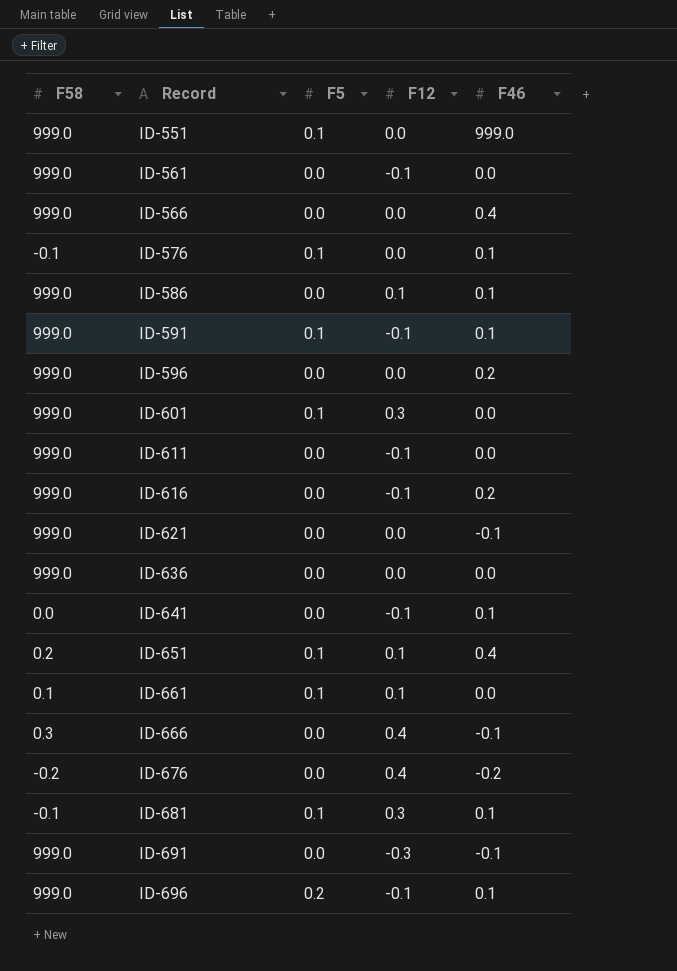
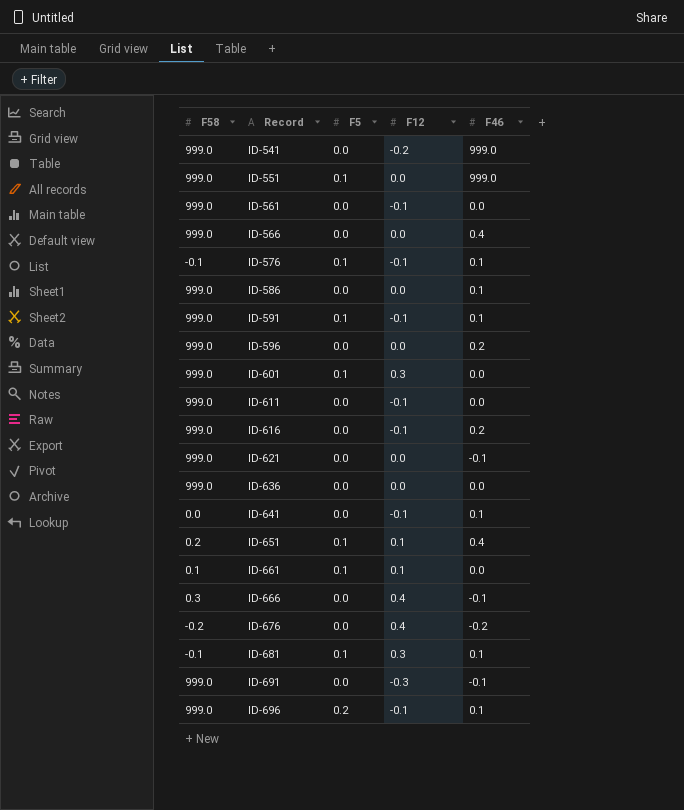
row ID-541: none -> 999.0 | 0.0 | -0.2 | 999.0
ID-576 | F12: 0.0 -> -0.1
ID-586 | F12: 0.1 -> 0.0

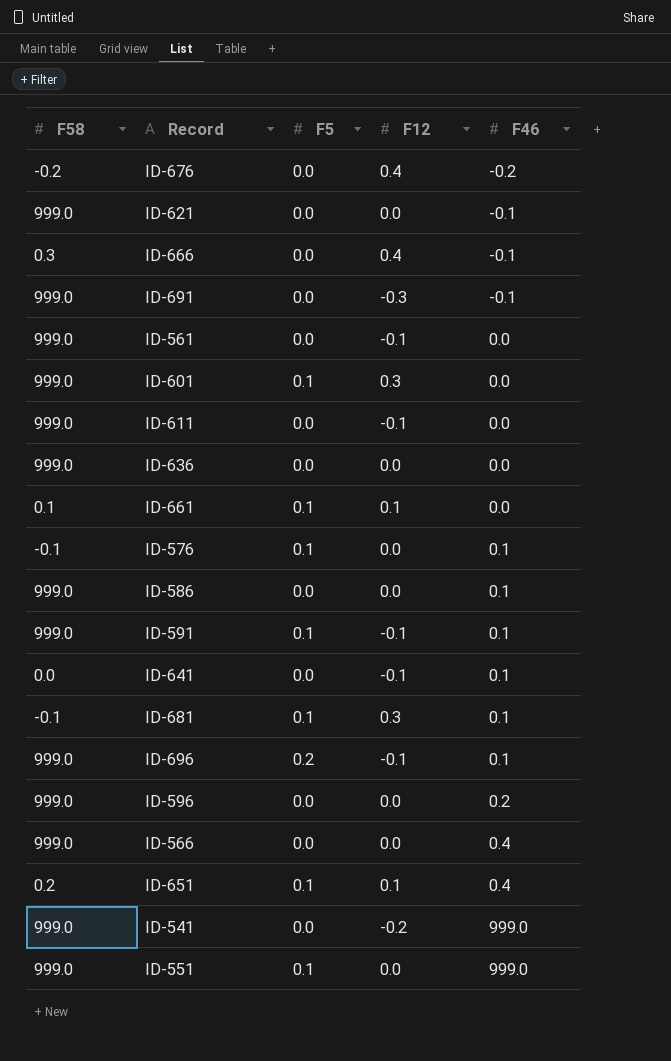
row order: Record ascending -> F46 ascending
row ID-616: 999.0 | 0.0 | -0.1 | 0.2 -> none
ID-576 | F12: -0.1 -> 0.0

